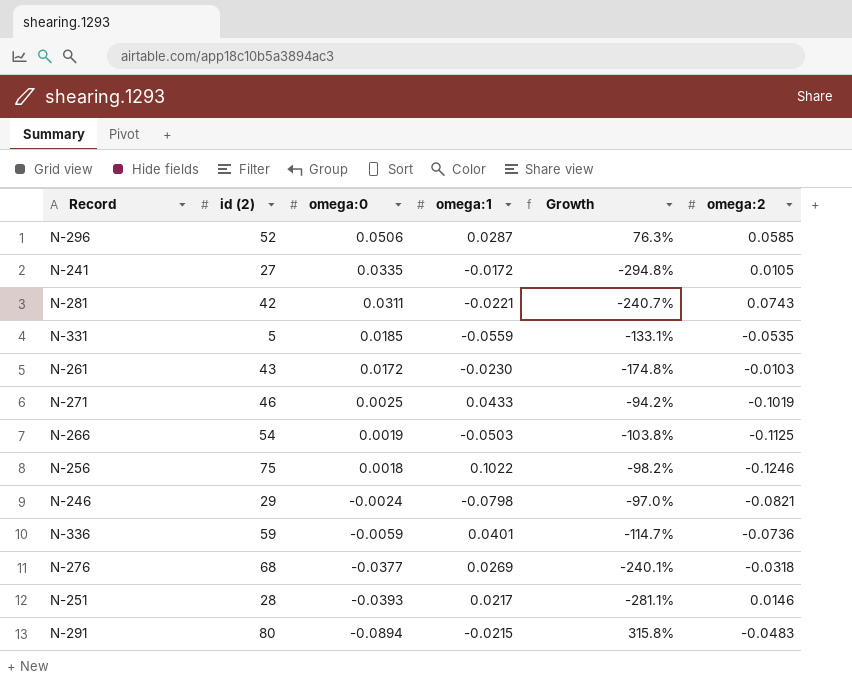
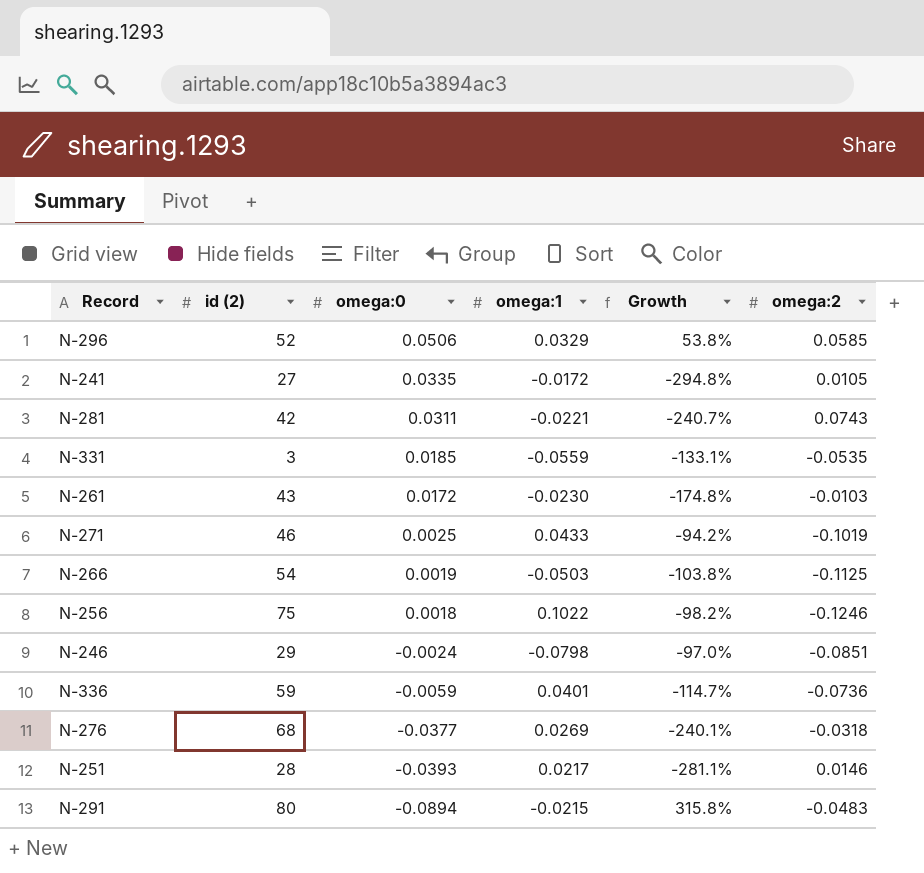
N-296 | omega:1: 0.0287 -> 0.0329
N-296 | Growth: 76.3% -> 53.8%
N-331 | id (2): 5 -> 3
N-246 | omega:2: -0.0821 -> -0.0851

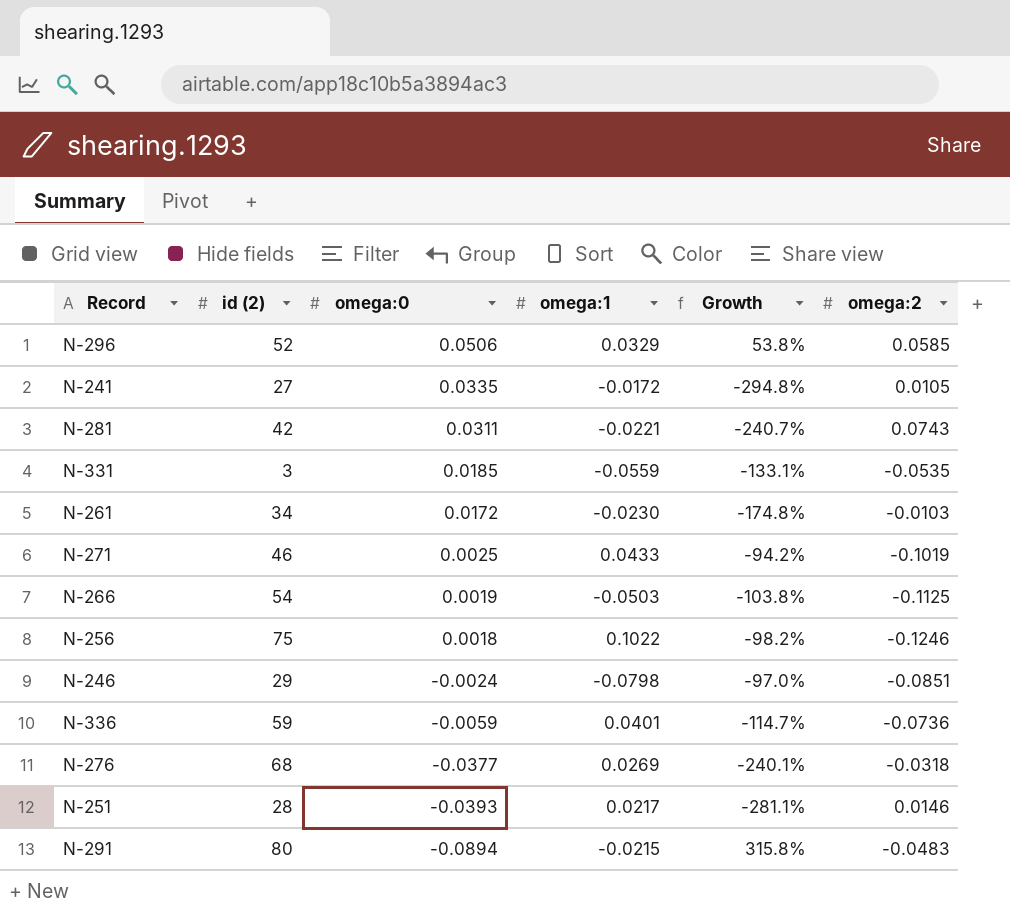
N-261 | id (2): 43 -> 34

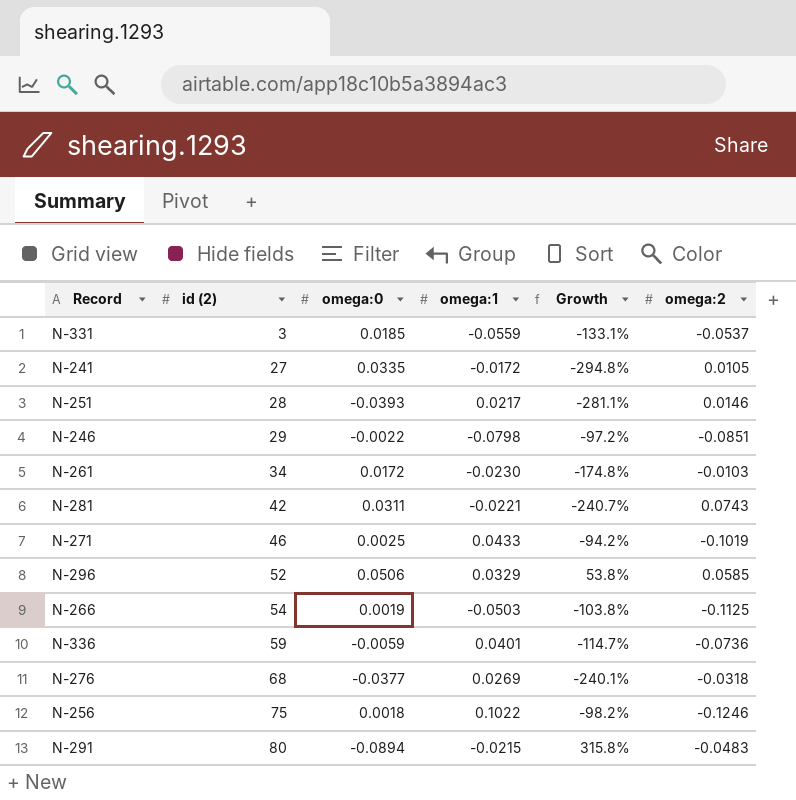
row order: omega:0 descending -> id (2) ascending
N-331 | omega:2: -0.0535 -> -0.0537
N-246 | omega:0: -0.0024 -> -0.0022
N-246 | Growth: -97.0% -> -97.2%

